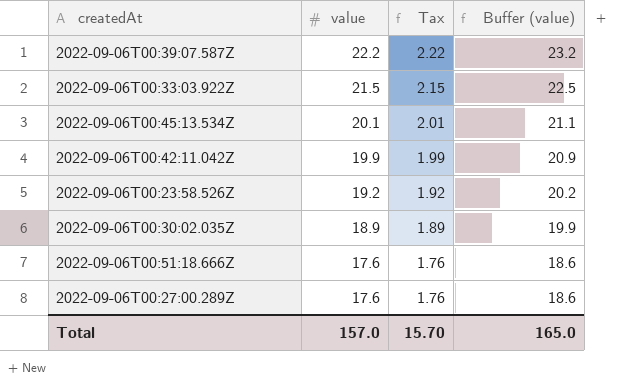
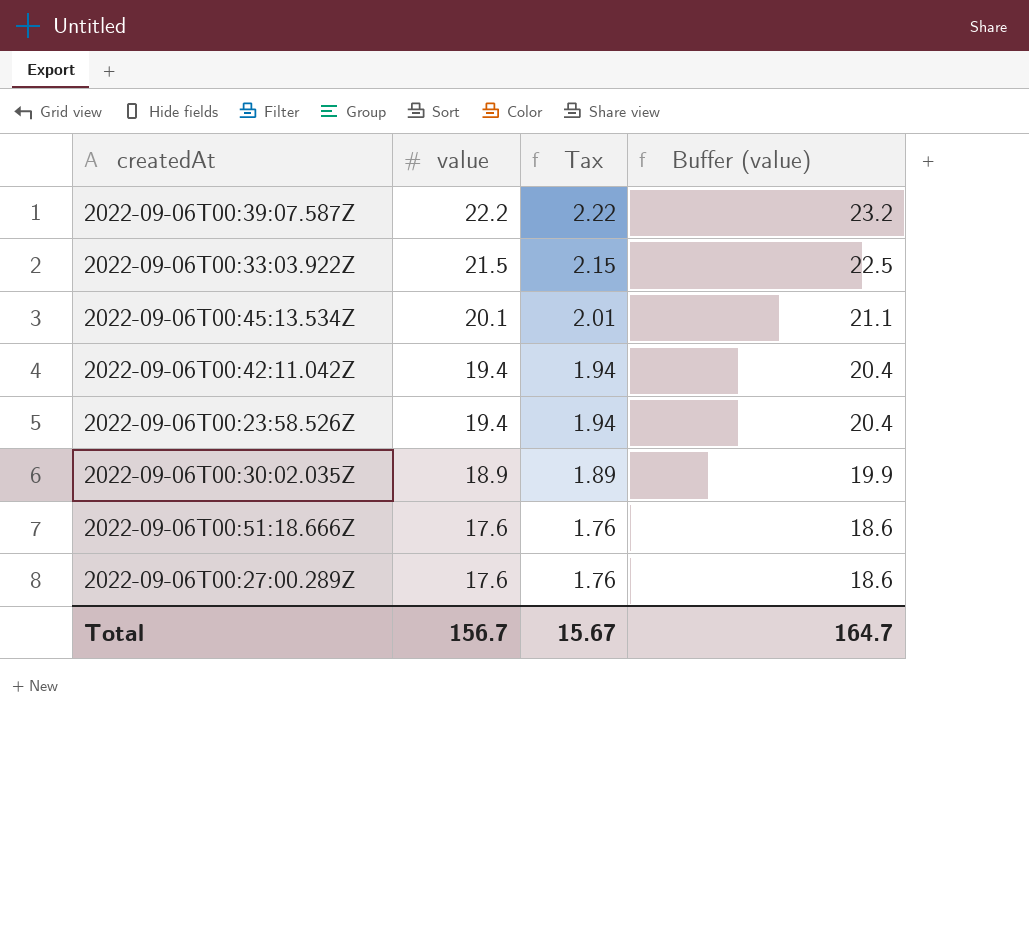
2022-09-06T00:42:11.042Z | value: 19.9 -> 19.4
2022-09-06T00:42:11.042Z | Tax: 1.99 -> 1.94
2022-09-06T00:42:11.042Z | Buffer (value): 20.9 -> 20.4
2022-09-06T00:23:58.526Z | value: 19.2 -> 19.4
2022-09-06T00:23:58.526Z | Tax: 1.92 -> 1.94
2022-09-06T00:23:58.526Z | Buffer (value): 20.2 -> 20.4
Total | value: 157.0 -> 156.7
Total | Tax: 15.70 -> 15.67
Total | Buffer (value): 165.0 -> 164.7

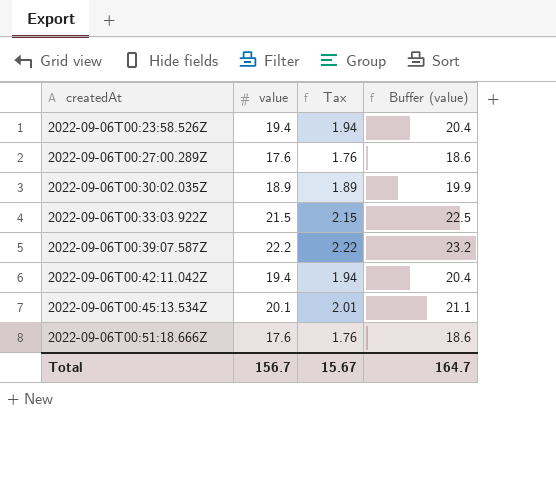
row order: value descending -> createdAt ascending

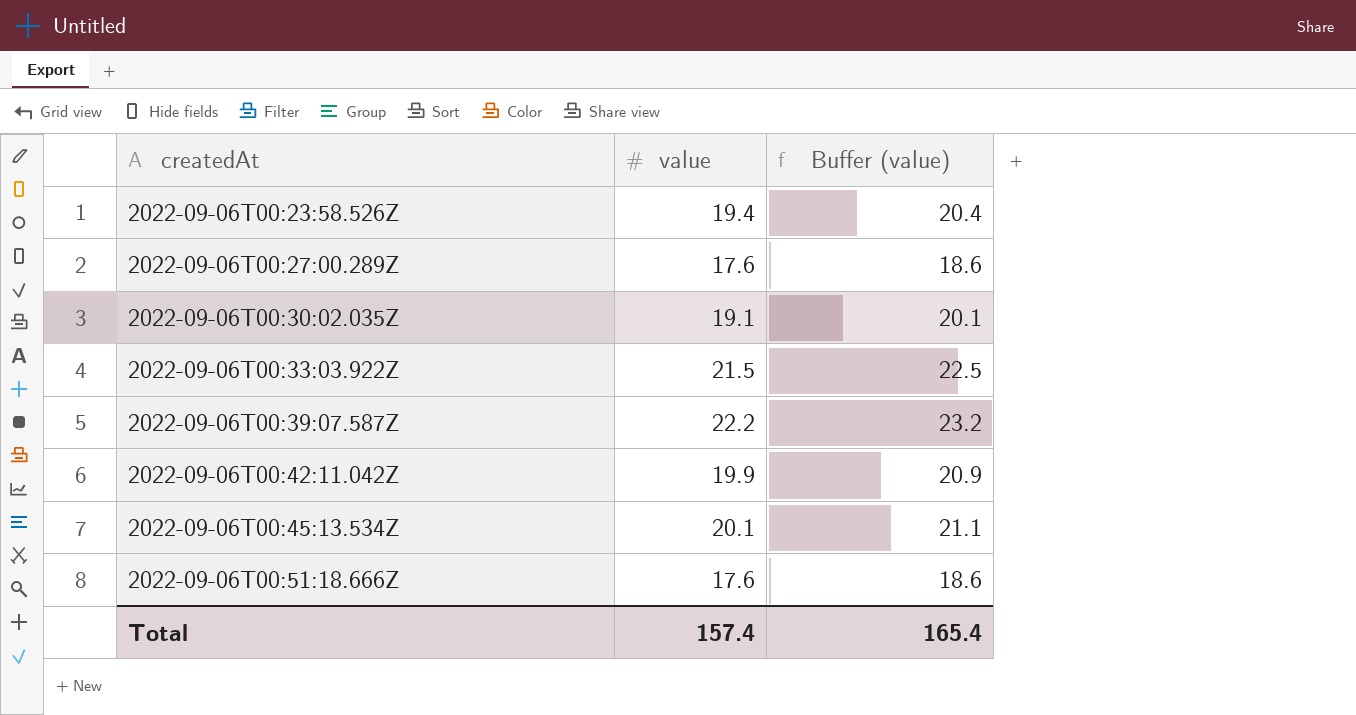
column Tax | formula: [value] * 0.1 -> none
2022-09-06T00:30:02.035Z | value: 18.9 -> 19.1
2022-09-06T00:30:02.035Z | Buffer (value): 19.9 -> 20.1
2022-09-06T00:42:11.042Z | value: 19.4 -> 19.9
2022-09-06T00:42:11.042Z | Buffer (value): 20.4 -> 20.9
Total | value: 156.7 -> 157.4
Total | Buffer (value): 164.7 -> 165.4

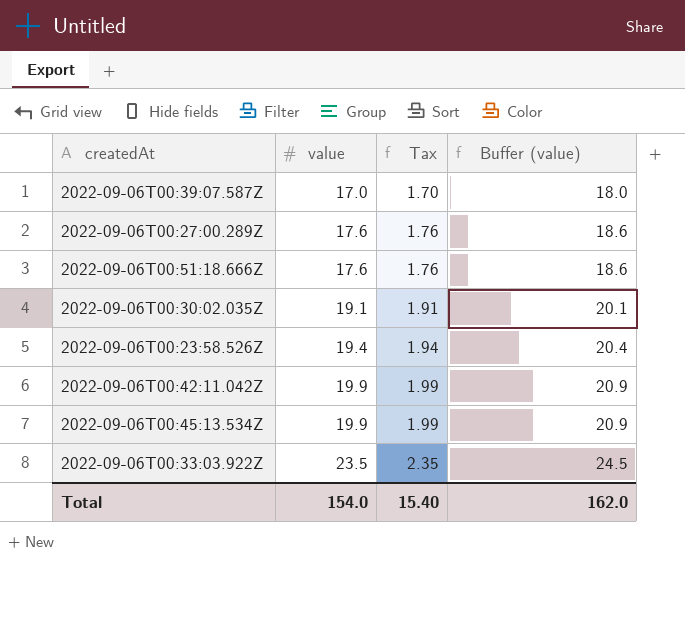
row order: createdAt ascending -> value ascending
column Tax | formula: none -> [value] * 0.1
2022-09-06T00:39:07.587Z | value: 22.2 -> 17.0
2022-09-06T00:39:07.587Z | Buffer (value): 23.2 -> 18.0
2022-09-06T00:45:13.534Z | value: 20.1 -> 19.9
2022-09-06T00:45:13.534Z | Buffer (value): 21.1 -> 20.9
2022-09-06T00:33:03.922Z | value: 21.5 -> 23.5
2022-09-06T00:33:03.922Z | Buffer (value): 22.5 -> 24.5
Total | value: 157.4 -> 154.0
Total | Buffer (value): 165.4 -> 162.0

